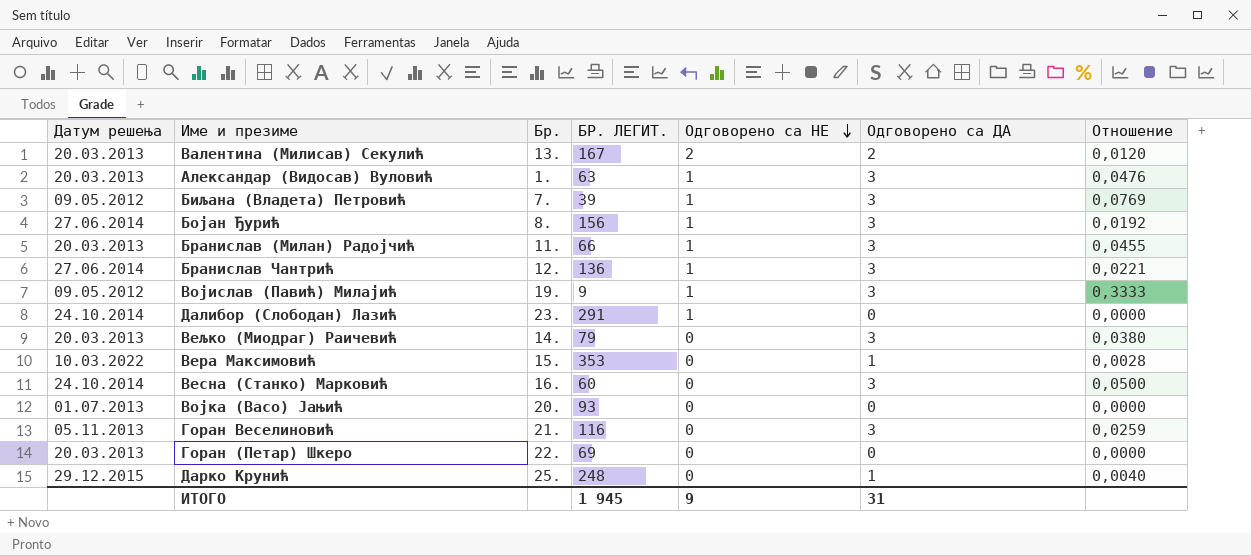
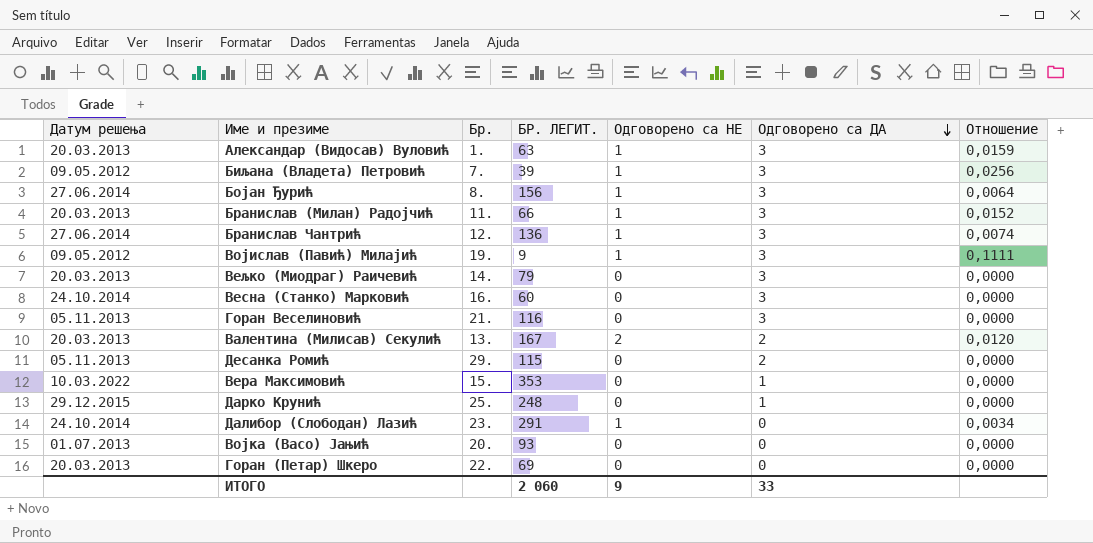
row order: Одговорено са НЕ descending -> Одговорено са ДА descending
column Отношение | formula: [Одговорено са ДА] / [БР. ЛЕГИТ.] -> [Одговорено са НЕ] / [БР. ЛЕГИТ.]
row Десанка Ромић: none -> 05.11.2013 | 29. | 115 | 0 | 2 | 0,0000
ИТОГО | БР. ЛЕГИТ.: 1 945 -> 2 060
ИТОГО | Одговорено са ДА: 31 -> 33

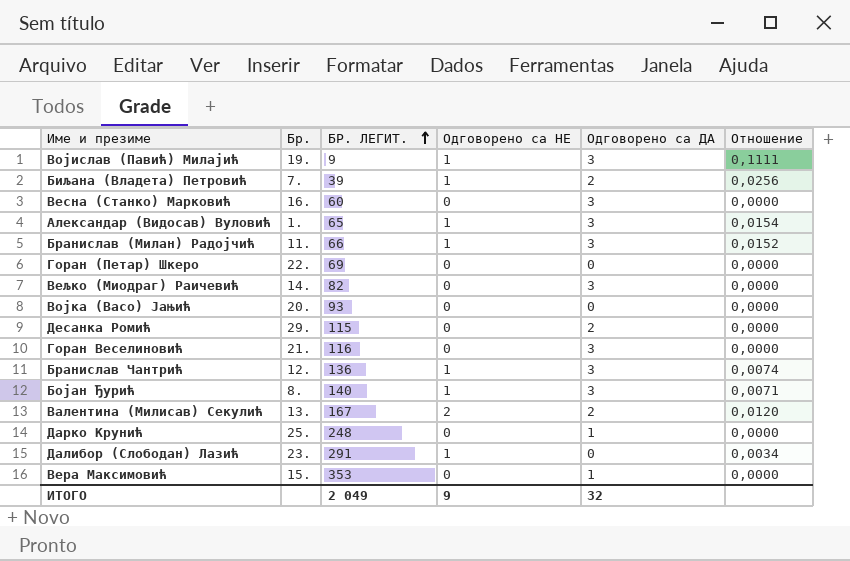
row order: Одговорено са ДА descending -> БР. ЛЕГИТ. ascending
column Датум решења | position: 1 -> none
Биљана (Владета) Петровић | Одговорено са ДА: 3 -> 2
Александар (Видосав) Вуловић | БР. ЛЕГИТ.: 63 -> 65
Александар (Видосав) Вуловић | Отношение: 0,0159 -> 0,0154
Вељко (Миодраг) Раичевић | БР. ЛЕГИТ.: 79 -> 82
Бојан Ђурић | БР. ЛЕГИТ.: 156 -> 140
Бојан Ђурић | Отношение: 0,0064 -> 0,0071
ИТОГО | БР. ЛЕГИТ.: 2 060 -> 2 049
ИТОГО | Одговорено са ДА: 33 -> 32

